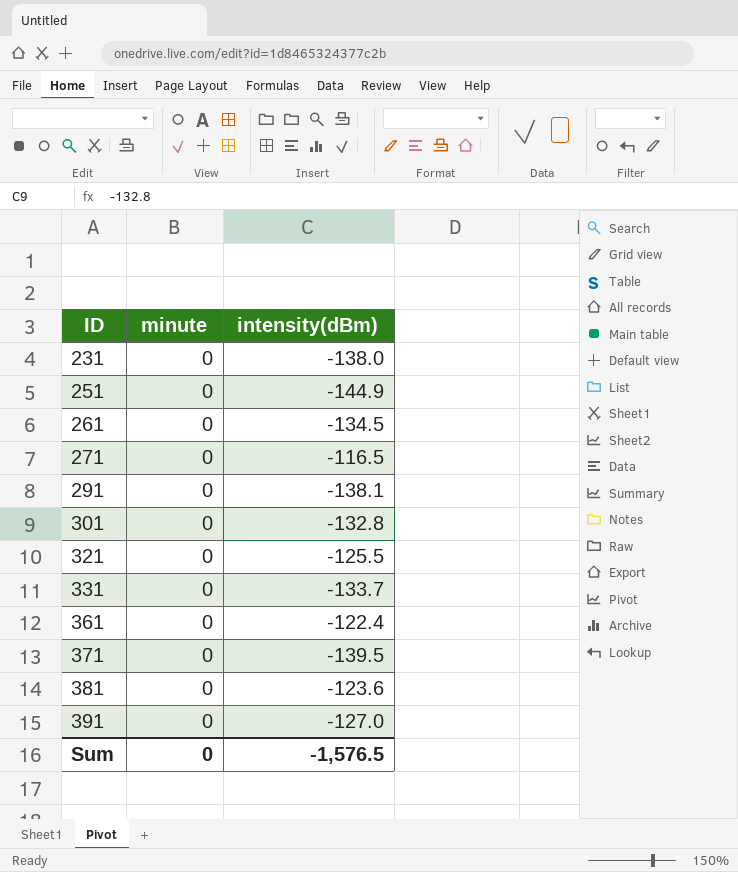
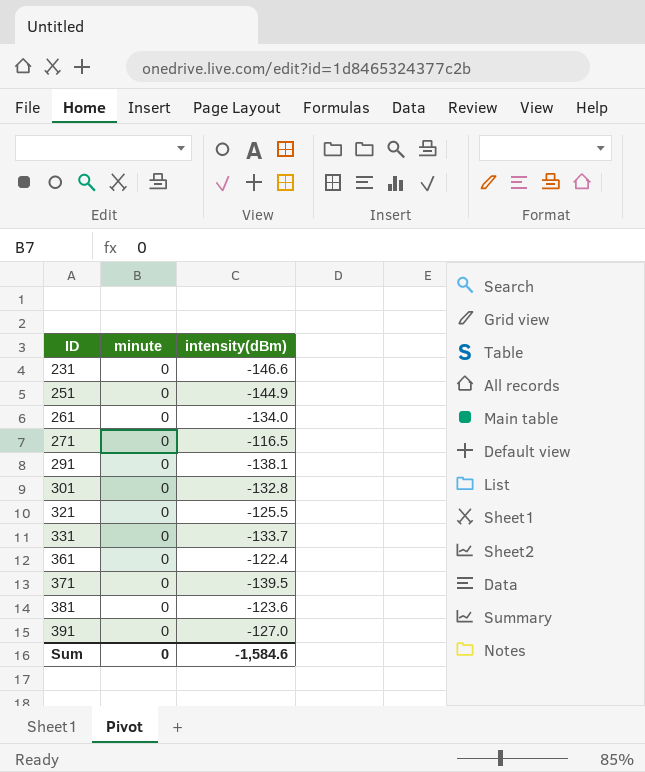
231 | intensity(dBm): -138.0 -> -146.6
261 | intensity(dBm): -134.5 -> -134.0
Sum | intensity(dBm): -1,576.5 -> -1,584.6

